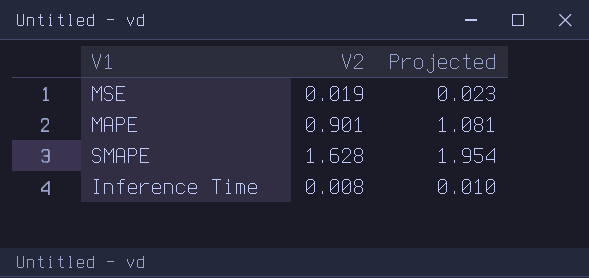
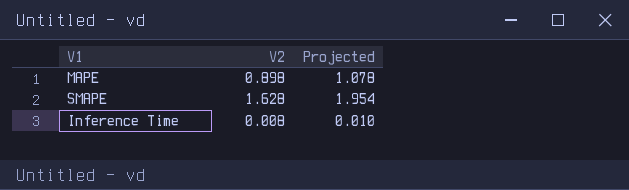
row MSE: 0.019 | 0.023 -> none
MAPE | V2: 0.901 -> 0.898
MAPE | Projected: 1.081 -> 1.078

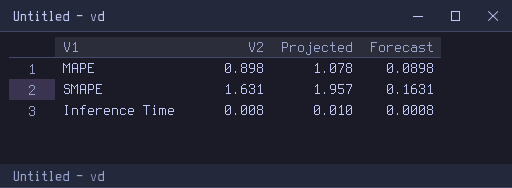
column Forecast | formula: none -> [V2] * 0.1
SMAPE | V2: 1.628 -> 1.631
SMAPE | Projected: 1.954 -> 1.957

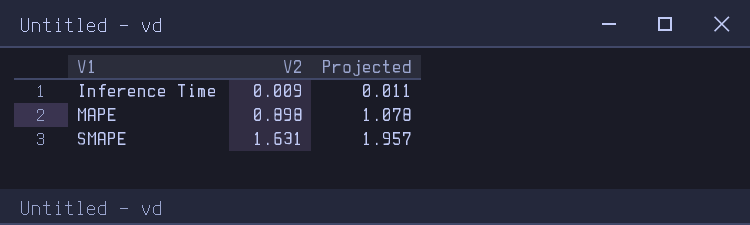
row order: none -> V1 ascending
column Forecast | formula: [V2] * 0.1 -> none
Inference Time | V2: 0.008 -> 0.009
Inference Time | Projected: 0.010 -> 0.011

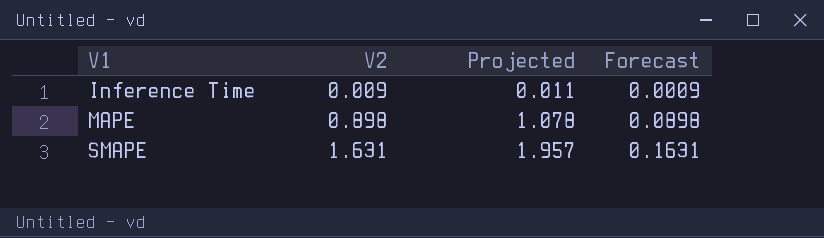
column Forecast | formula: none -> [V2] * 0.1

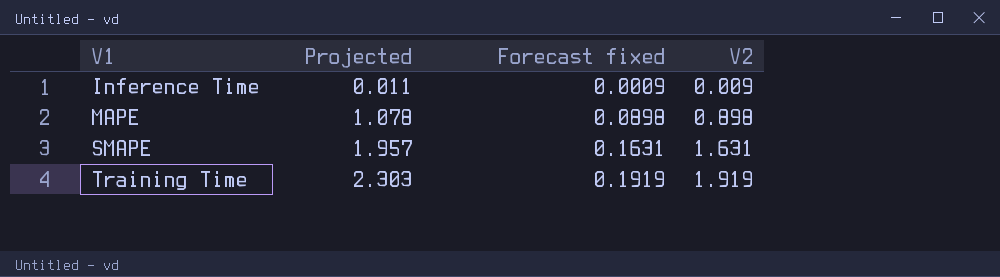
column name: Forecast -> Forecast fixed
column V2 | position: 2 -> 4
row Training Time: none -> 2.303 | 0.1919 | 1.919

